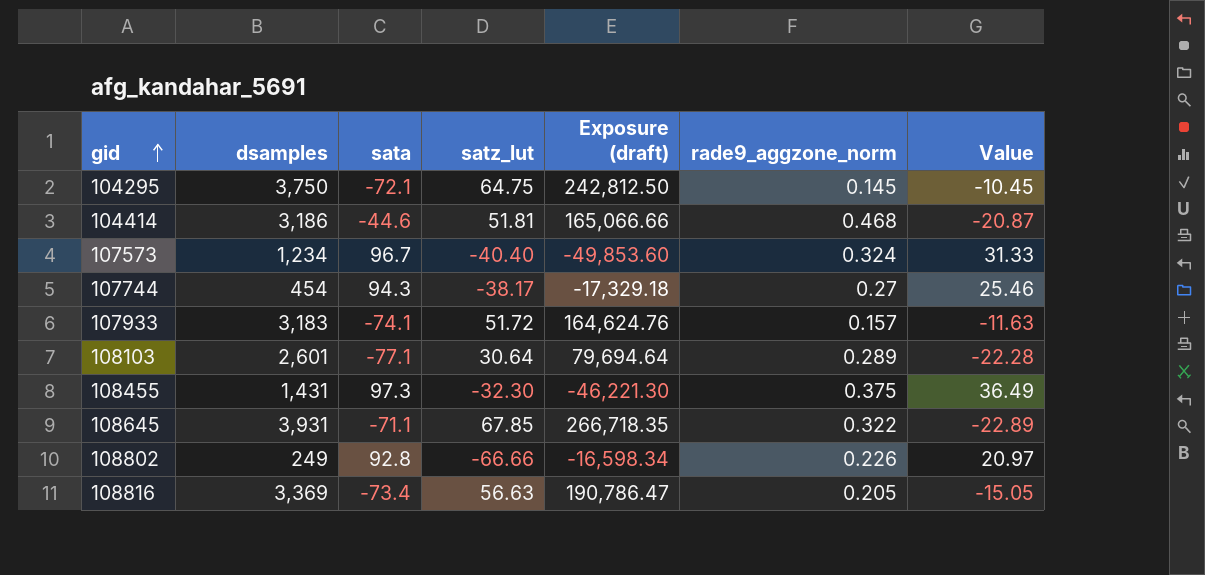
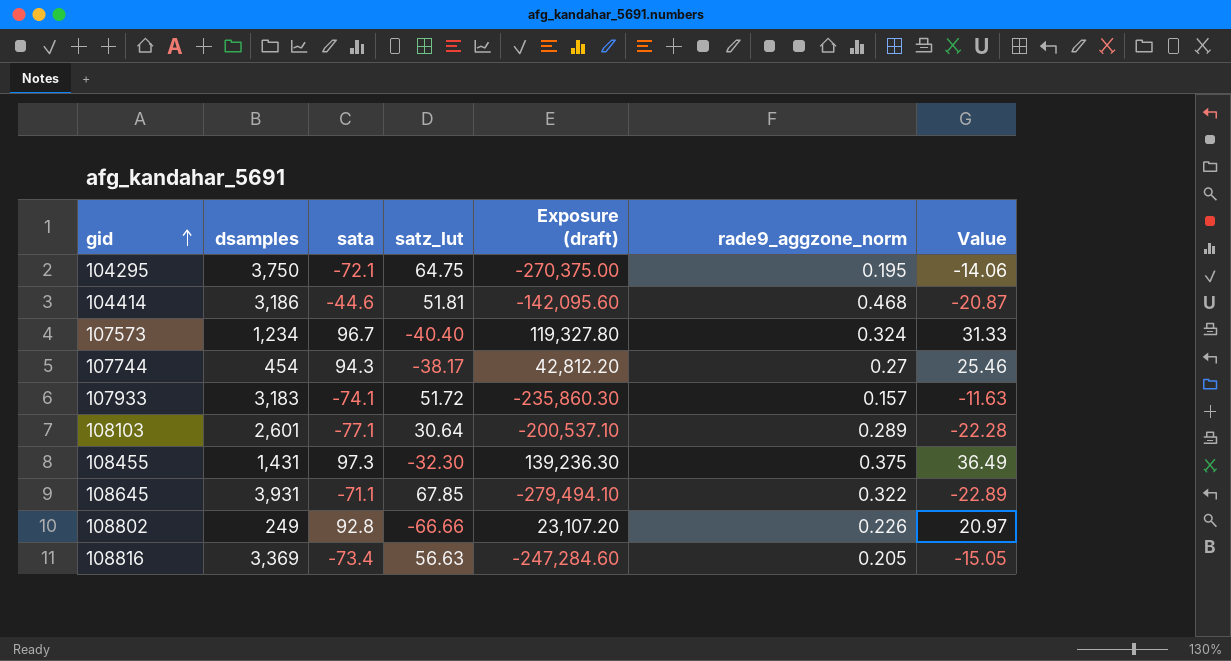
column Exposure (draft) | formula: [dsamples] * [satz_lut] -> [dsamples] * [sata]
104295 | rade9_aggzone_norm: 0.145 -> 0.195
104295 | Value: -10.45 -> -14.06

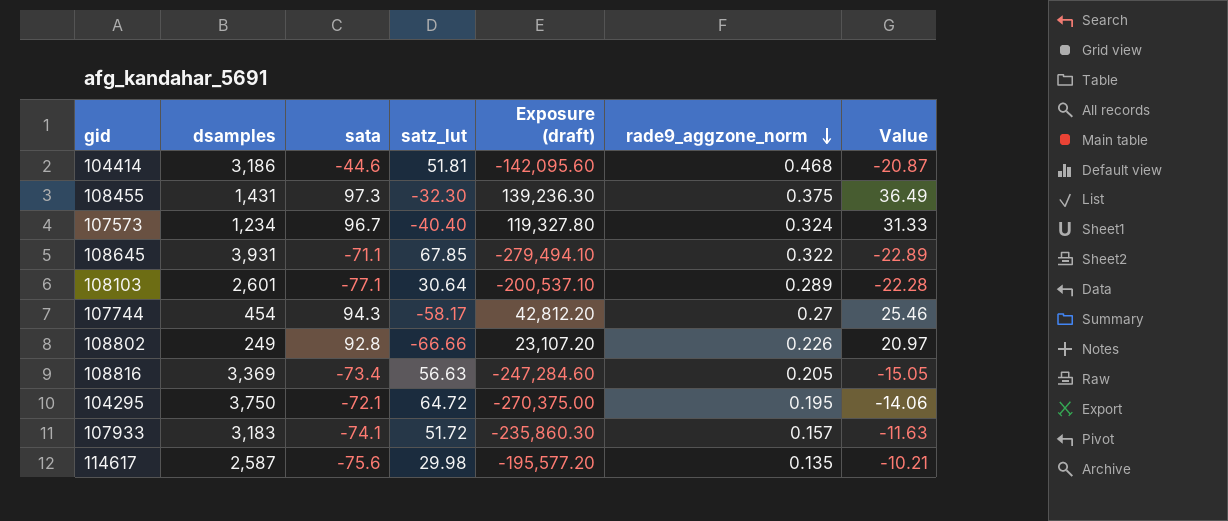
row order: gid ascending -> rade9_aggzone_norm descending
107744 | satz_lut: -38.17 -> -58.17
104295 | satz_lut: 64.75 -> 64.72
row 114617: none -> 2,587 | -75.6 | 29.98 | -195,577.20 | 0.135 | -10.21

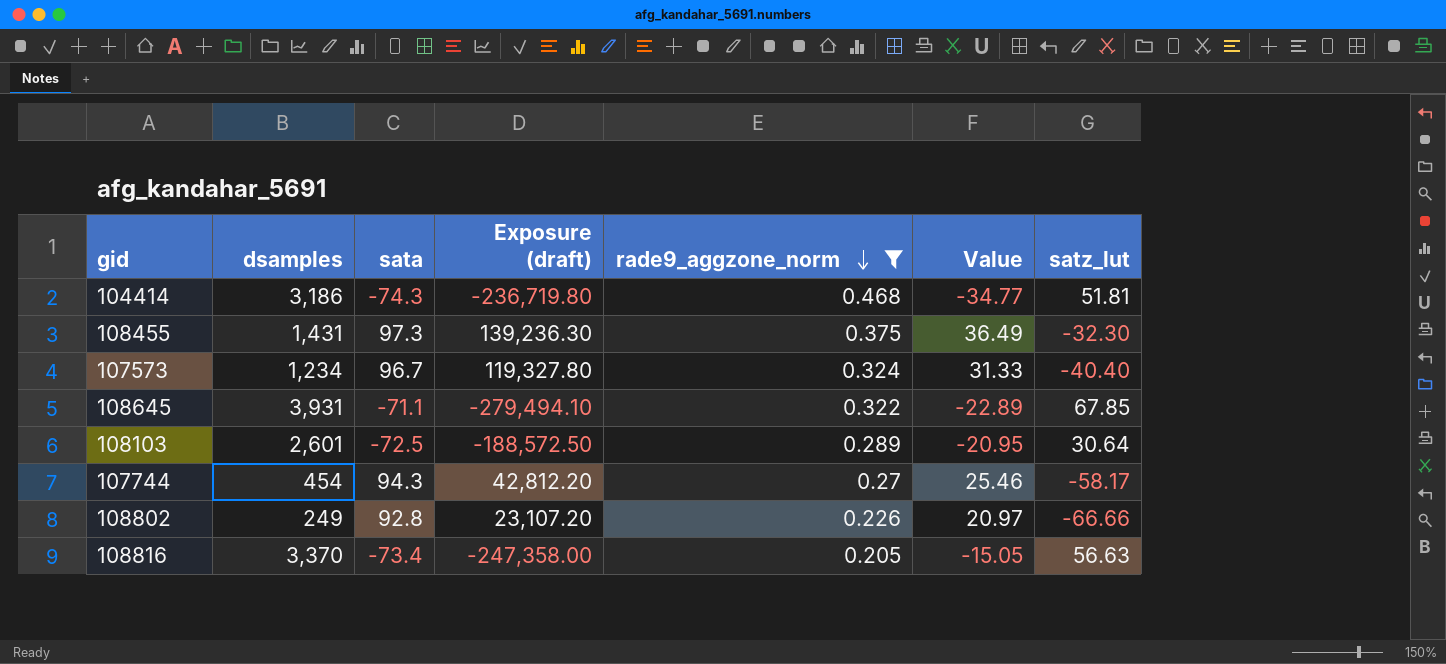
filter: none -> rade9_aggzone_norm >= 0.205
column satz_lut | position: 4 -> 7
104414 | sata: -44.6 -> -74.3
104414 | Exposure (draft): -142,095.60 -> -236,719.80
104414 | Value: -20.87 -> -34.77
108103 | sata: -77.1 -> -72.5
108103 | Exposure (draft): -200,537.10 -> -188,572.50
108103 | Value: -22.28 -> -20.95
108816 | dsamples: 3,369 -> 3,370
108816 | Exposure (draft): -247,284.60 -> -247,358.00

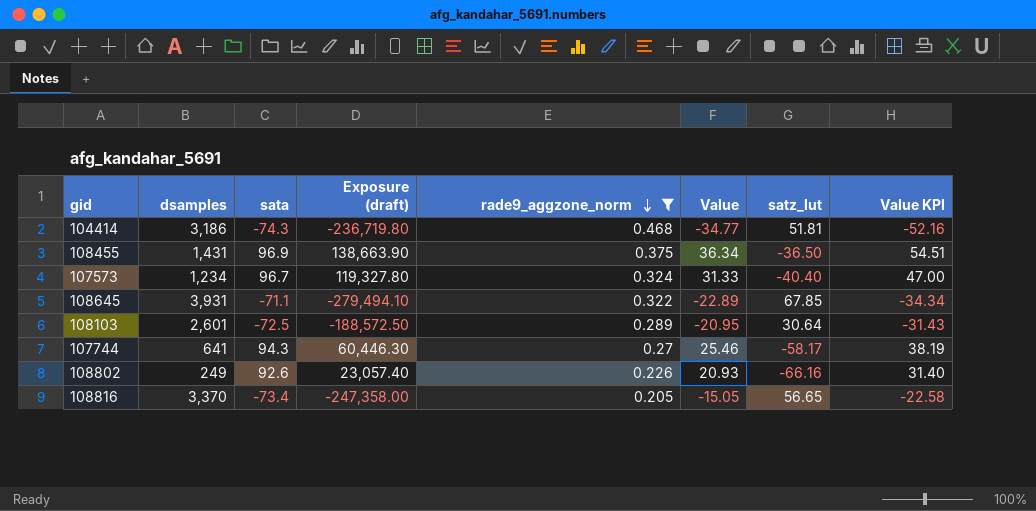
column Value KPI | formula: none -> [Value] * 1.5
108455 | sata: 97.3 -> 96.9
108455 | Exposure (draft): 139,236.30 -> 138,663.90
108455 | Value: 36.49 -> 36.34
108455 | satz_lut: -32.30 -> -36.50
107744 | dsamples: 454 -> 641
107744 | Exposure (draft): 42,812.20 -> 60,446.30
108802 | sata: 92.8 -> 92.6
108802 | Exposure (draft): 23,107.20 -> 23,057.40
108802 | Value: 20.97 -> 20.93
108802 | satz_lut: -66.66 -> -66.16
108816 | satz_lut: 56.63 -> 56.65

